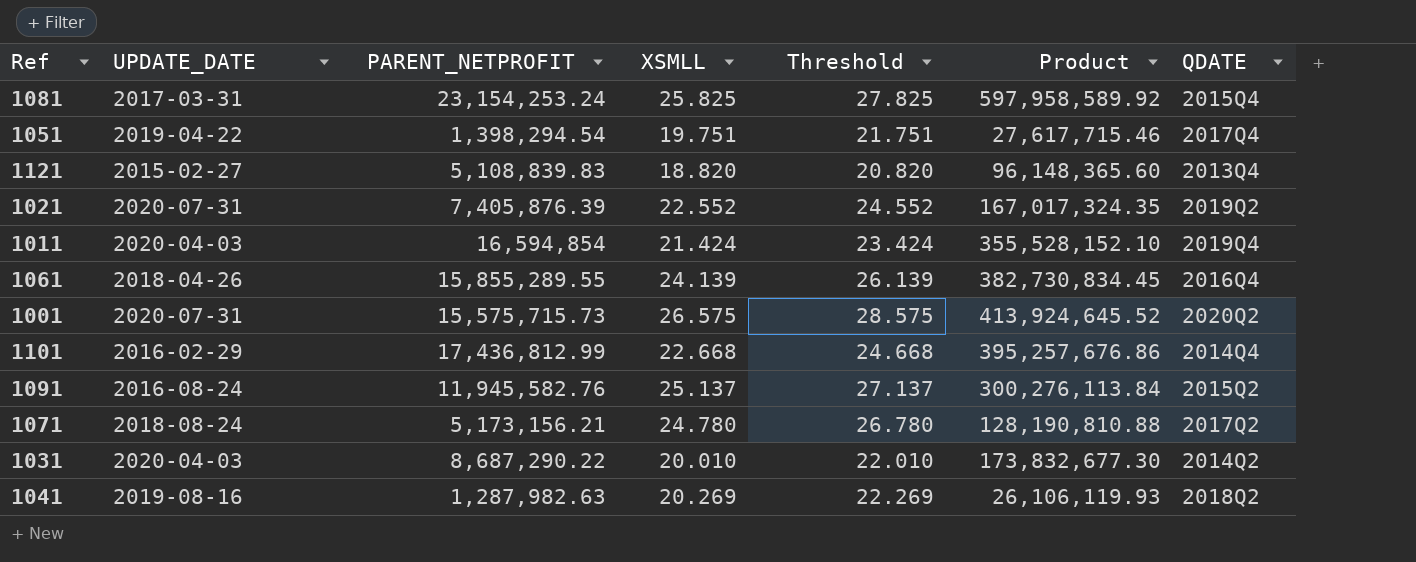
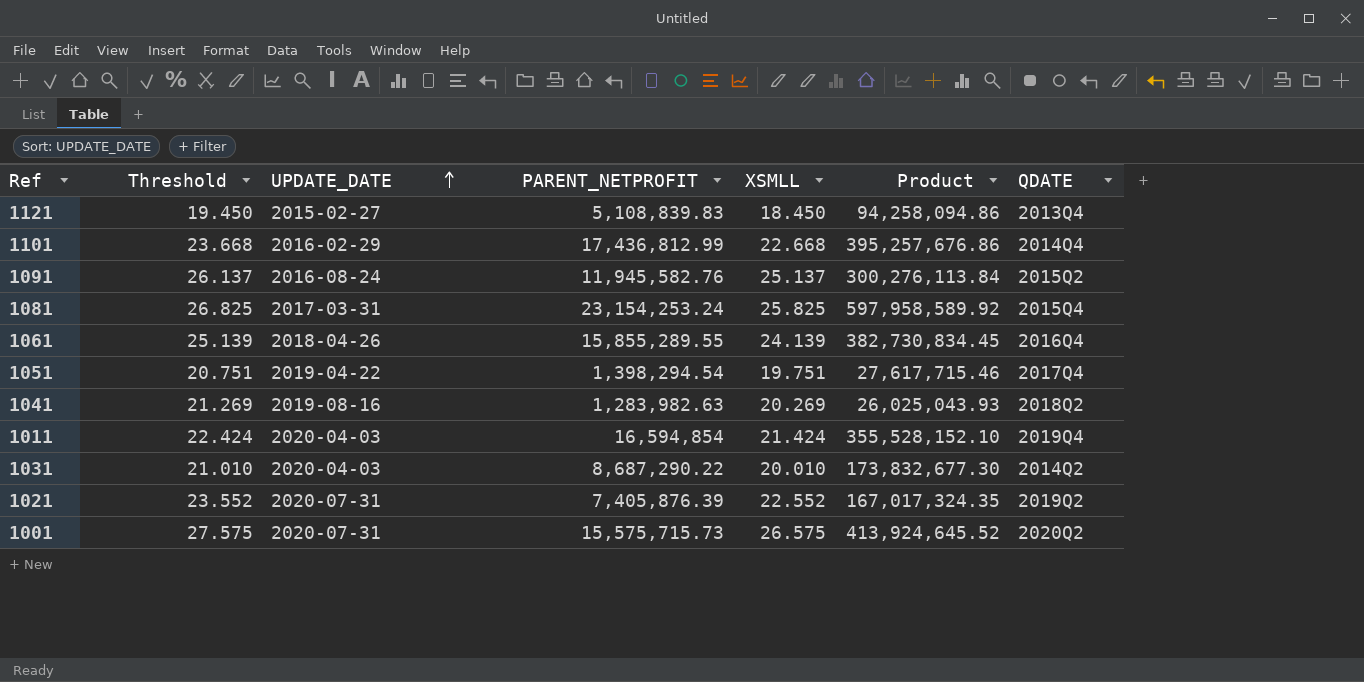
row order: none -> UPDATE_DATE ascending
column Threshold | formula: [XSMLL] + 2 -> [XSMLL] + 1
column Threshold | position: 5 -> 2
row 1071: 2018-08-24 | 5,173,156.21 | 24.780 | 26.780 | 128,190,810.88 | 2017Q2 -> none
1121 | XSMLL: 18.820 -> 18.450
1121 | Product: 96,148,365.60 -> 94,258,094.86
1041 | PARENT_NETPROFIT: 1,287,982.63 -> 1,283,982.63
1041 | Product: 26,106,119.93 -> 26,025,043.93

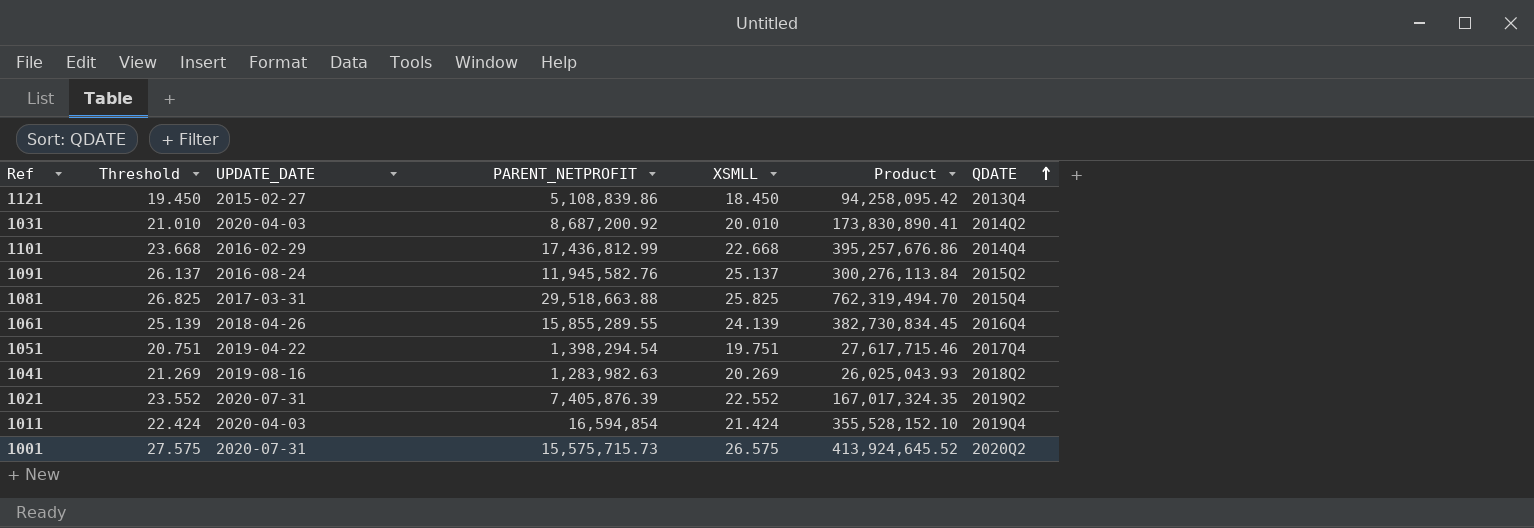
row order: UPDATE_DATE ascending -> QDATE ascending
1121 | PARENT_NETPROFIT: 5,108,839.83 -> 5,108,839.86
1121 | Product: 94,258,094.86 -> 94,258,095.42
1031 | PARENT_NETPROFIT: 8,687,290.22 -> 8,687,200.92
1031 | Product: 173,832,677.30 -> 173,830,890.41
1081 | PARENT_NETPROFIT: 23,154,253.24 -> 29,518,663.88
1081 | Product: 597,958,589.92 -> 762,319,494.70

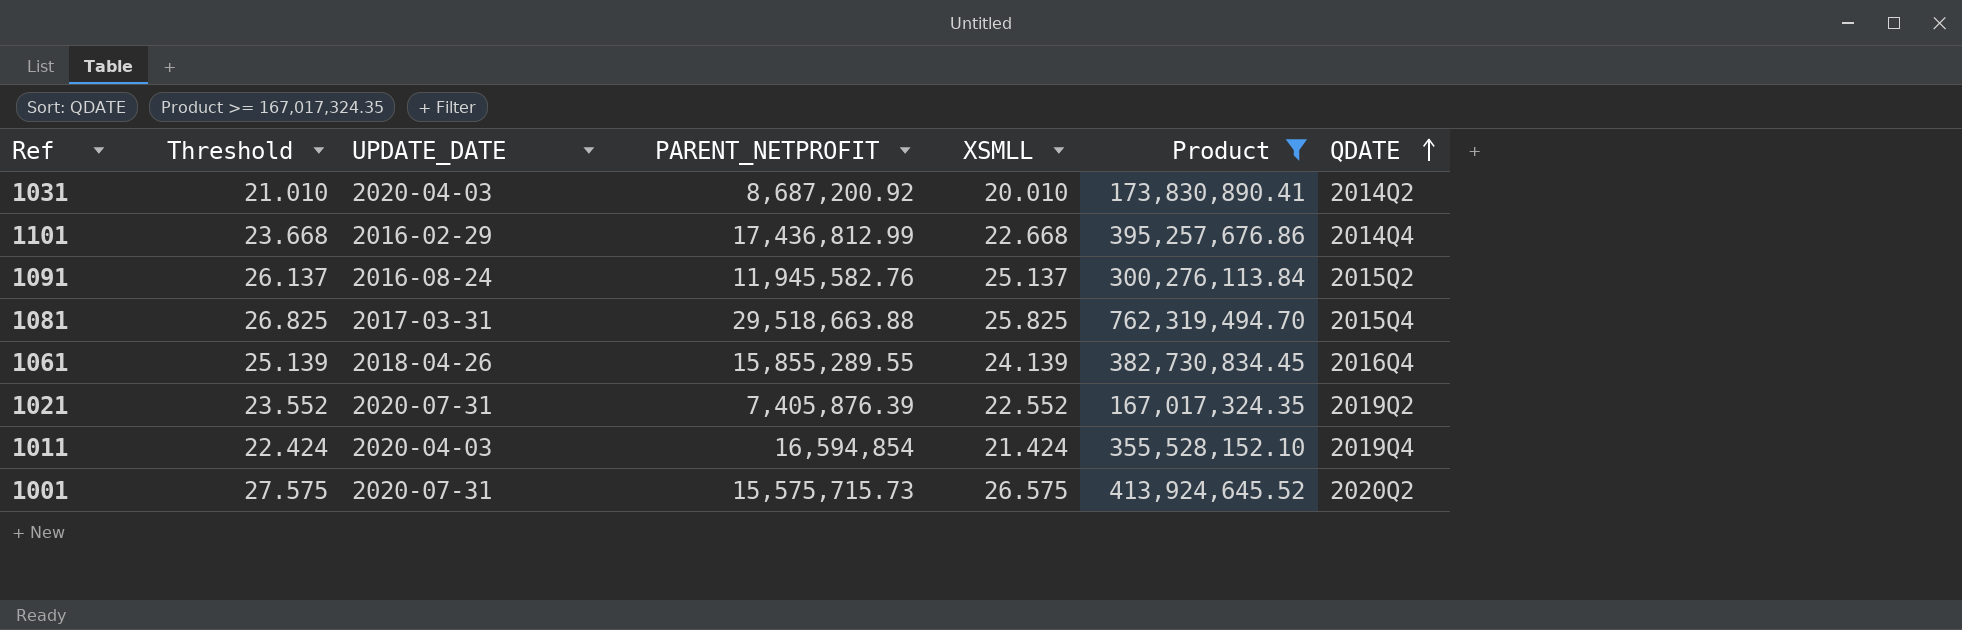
filter: none -> Product >= 167,017,324.35

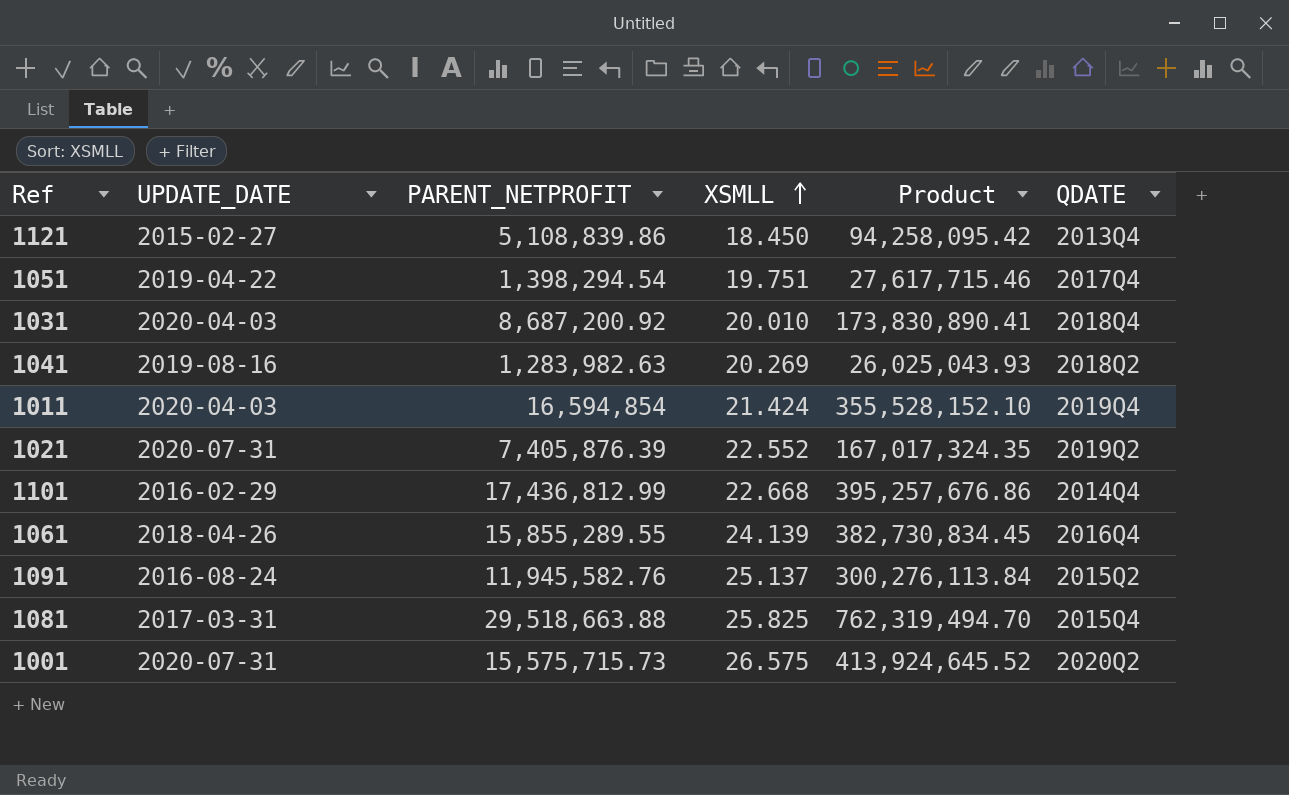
filter: Product >= 167,017,324.35 -> none
row order: QDATE ascending -> XSMLL ascending
column Threshold | formula: [XSMLL] + 1 -> none
1031 | QDATE: 2014Q2 -> 2018Q4

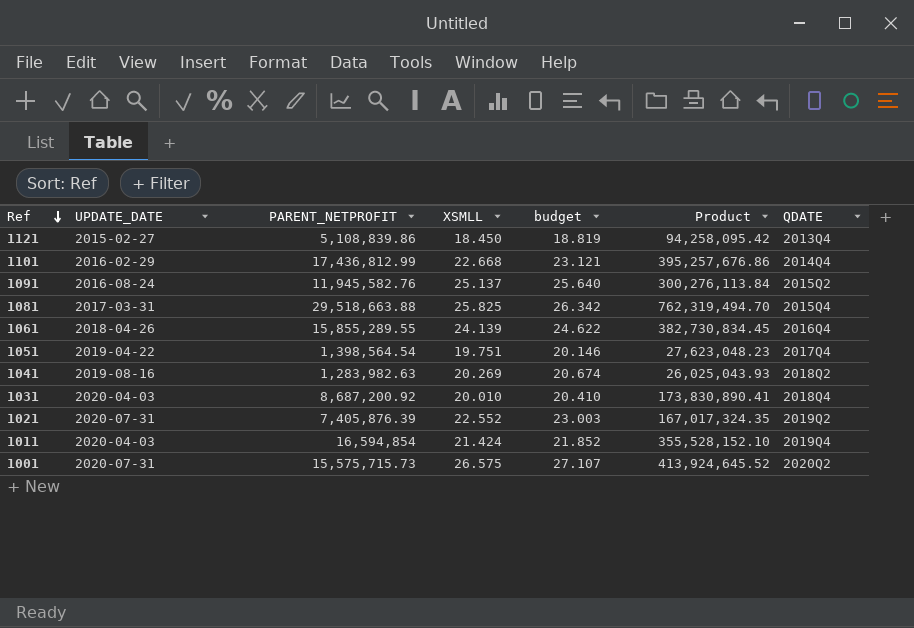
row order: XSMLL ascending -> Ref descending
column budget | formula: none -> [XSMLL] * 1.02
1051 | PARENT_NETPROFIT: 1,398,294.54 -> 1,398,564.54
1051 | Product: 27,617,715.46 -> 27,623,048.23

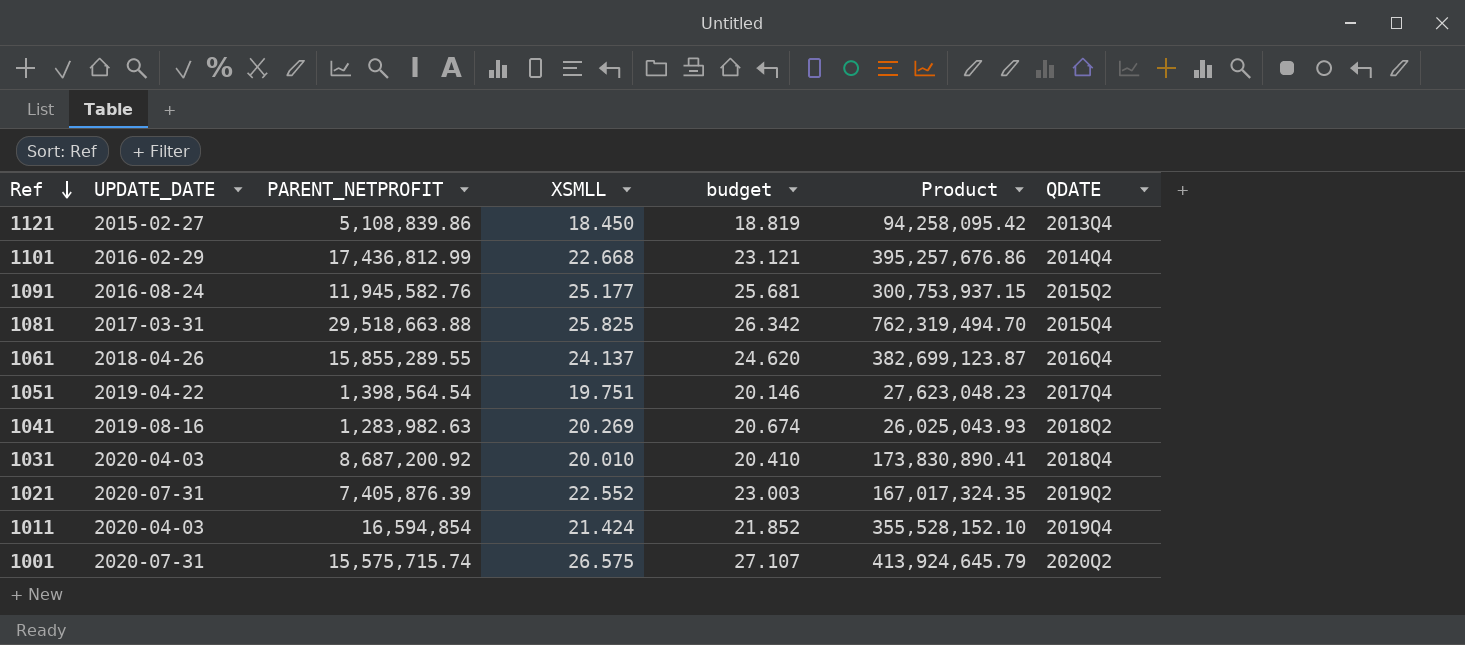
1091 | XSMLL: 25.137 -> 25.177
1091 | budget: 25.640 -> 25.681
1091 | Product: 300,276,113.84 -> 300,753,937.15
1061 | XSMLL: 24.139 -> 24.137
1061 | budget: 24.622 -> 24.620
1061 | Product: 382,730,834.45 -> 382,699,123.87
1001 | PARENT_NETPROFIT: 15,575,715.73 -> 15,575,715.74
1001 | Product: 413,924,645.52 -> 413,924,645.79

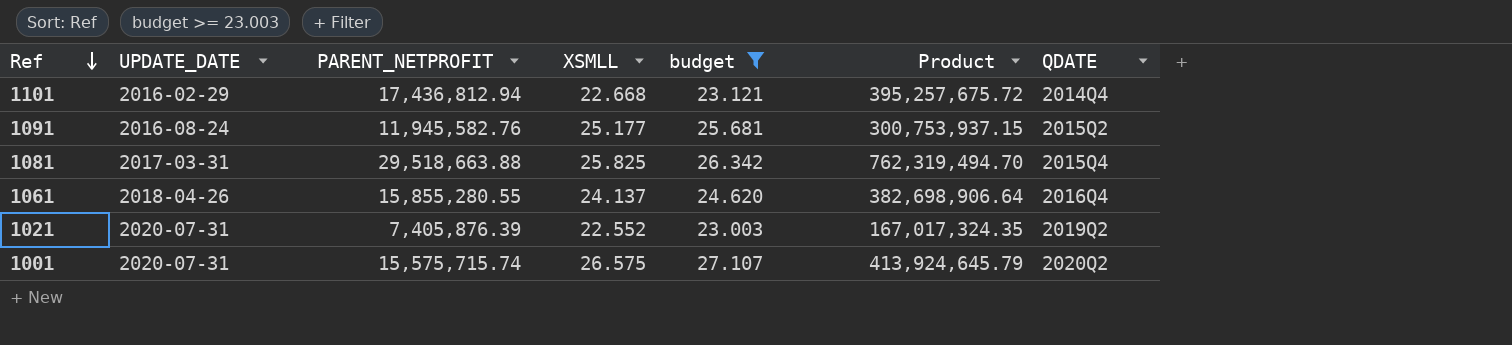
filter: none -> budget >= 23.003
1101 | PARENT_NETPROFIT: 17,436,812.99 -> 17,436,812.94
1101 | Product: 395,257,676.86 -> 395,257,675.72
1061 | PARENT_NETPROFIT: 15,855,289.55 -> 15,855,280.55
1061 | Product: 382,699,123.87 -> 382,698,906.64

